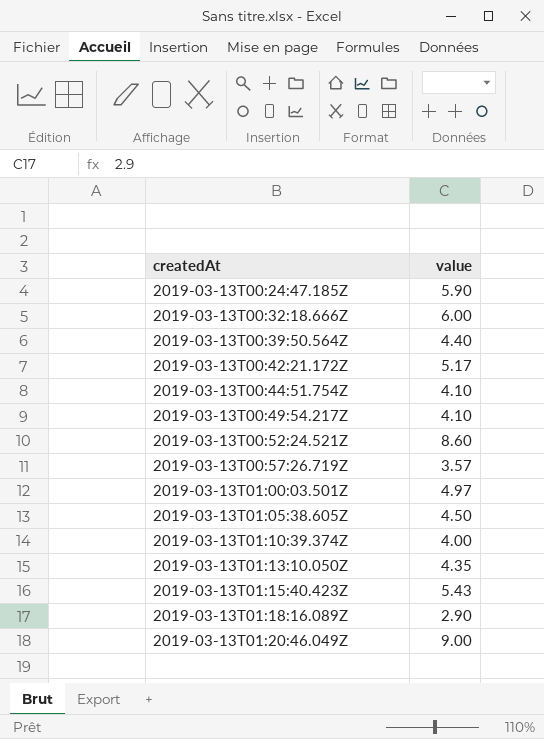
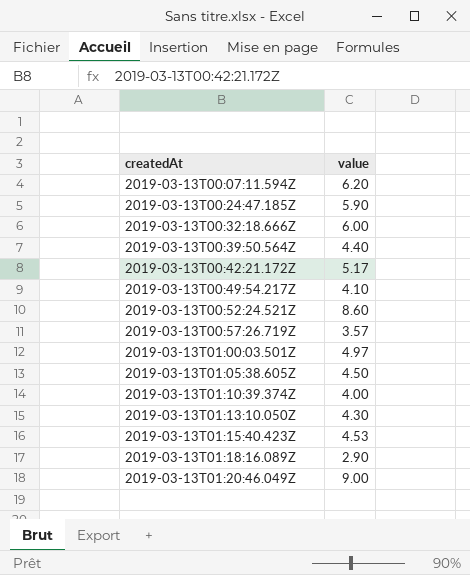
row 2019-03-13T00:44:51.754Z: 4.10 -> none
row 2019-03-13T00:07:11.594Z: none -> 6.20
2019-03-13T01:13:10.050Z | value: 4.35 -> 4.30
2019-03-13T01:15:40.423Z | value: 5.43 -> 4.53

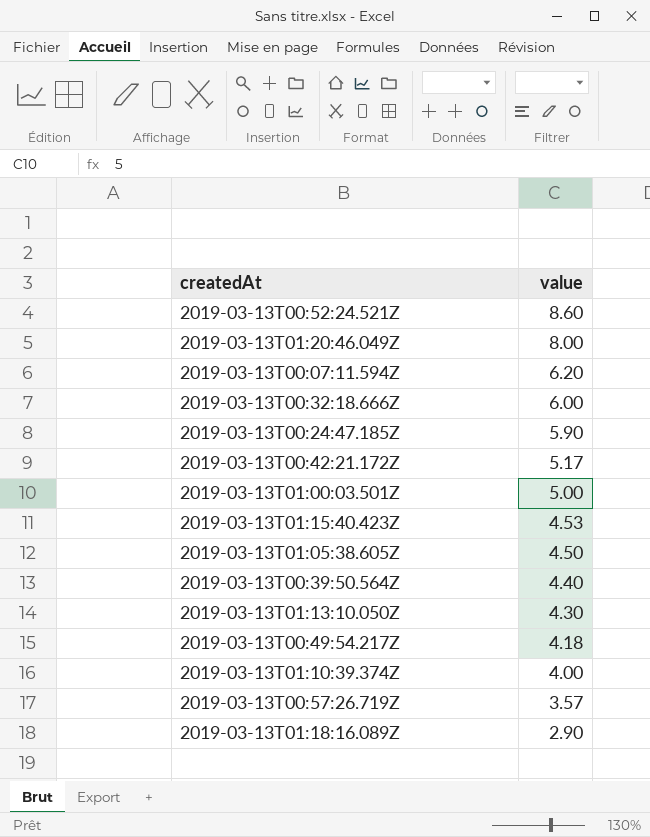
row order: createdAt ascending -> value descending
2019-03-13T01:20:46.049Z | value: 9.00 -> 8.00
2019-03-13T01:00:03.501Z | value: 4.97 -> 5.00
2019-03-13T00:49:54.217Z | value: 4.10 -> 4.18

